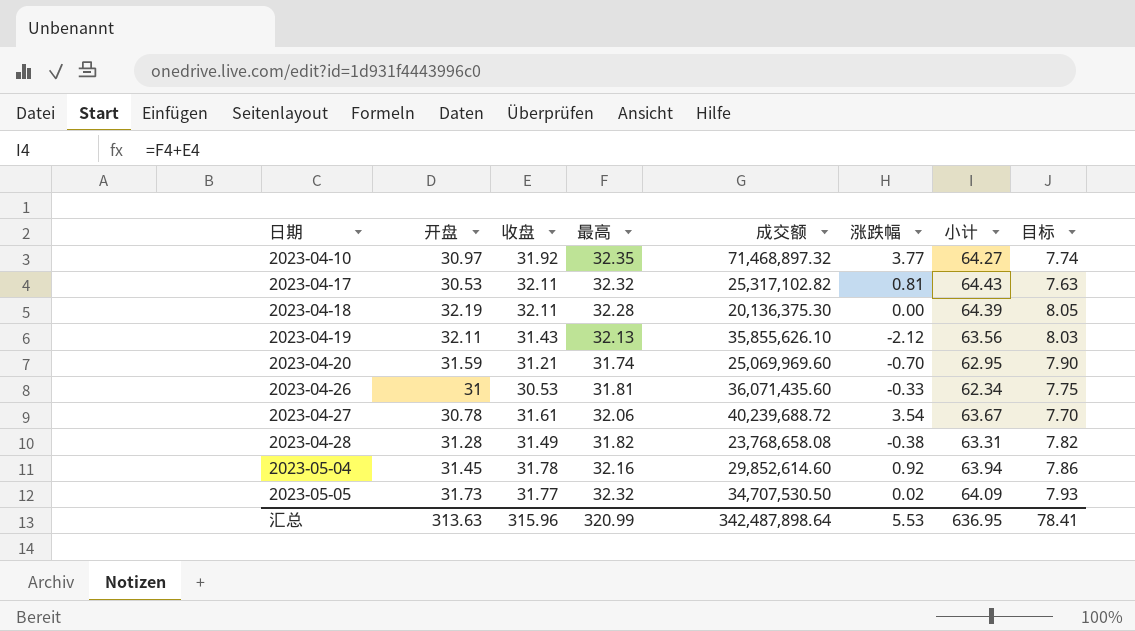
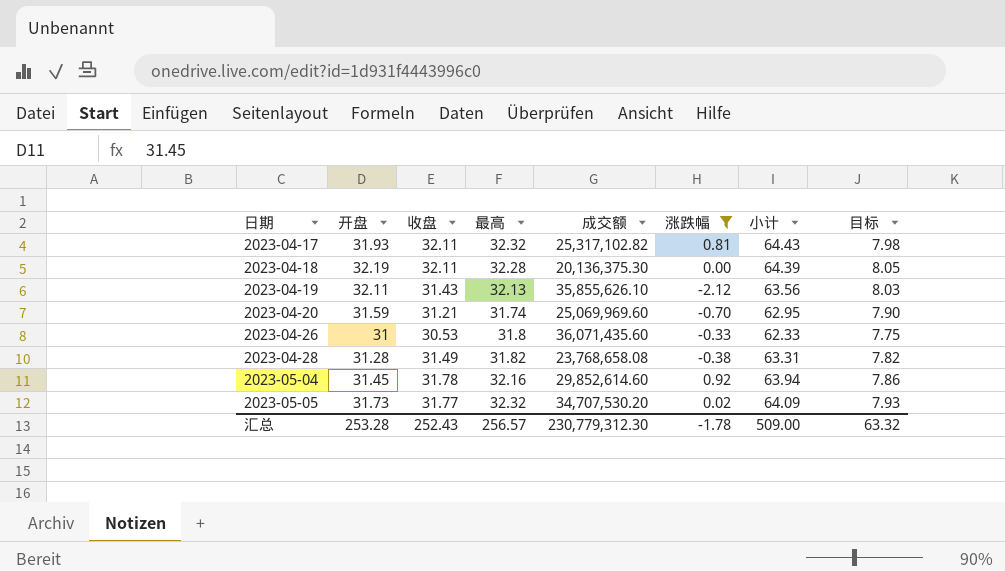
filter: none -> 涨跌幅 <= 0.92
2023-04-17 | 开盘: 30.53 -> 31.93
2023-04-17 | 目标: 7.63 -> 7.98
2023-04-26 | 最高: 31.81 -> 31.8
2023-04-26 | 小计: 62.34 -> 62.33
2023-05-05 | 成交额: 34,707,530.50 -> 34,707,530.20
汇总 | 开盘: 313.63 -> 253.28
汇总 | 收盘: 315.96 -> 252.43
汇总 | 最高: 320.99 -> 256.57
汇总 | 成交额: 342,487,898.64 -> 230,779,312.30
汇总 | 涨跌幅: 5.53 -> -1.78
汇总 | 小计: 636.95 -> 509.00
汇总 | 目标: 78.41 -> 63.32

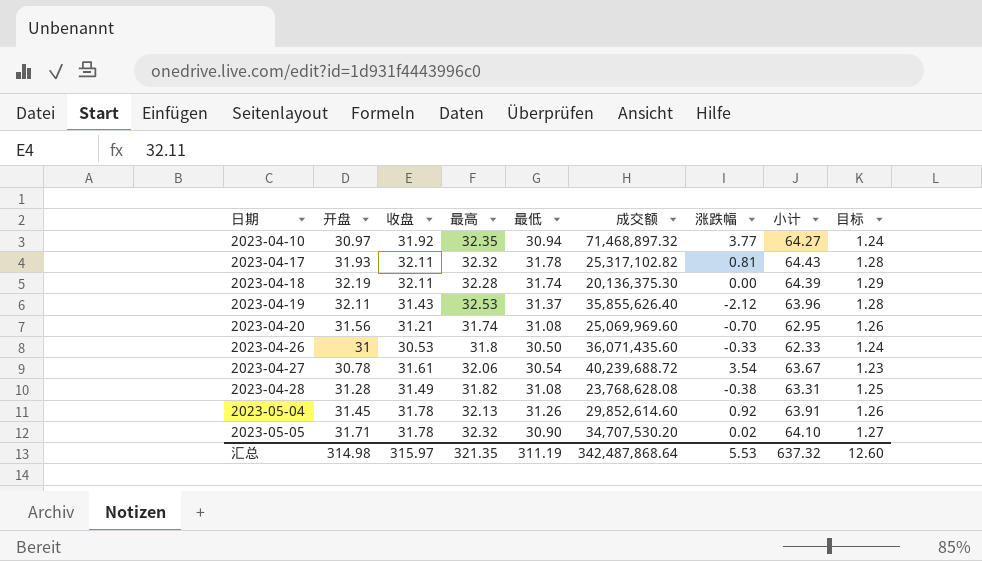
filter: 涨跌幅 <= 0.92 -> none
column 最低 | position: none -> 5
column 目标 | formula: [开盘] * 0.25 -> [开盘] * 0.04
2023-04-19 | 最高: 32.13 -> 32.53
2023-04-19 | 成交额: 35,855,626.10 -> 35,855,626.40
2023-04-19 | 小计: 63.56 -> 63.96
2023-04-20 | 开盘: 31.59 -> 31.56
2023-04-28 | 成交额: 23,768,658.08 -> 23,768,628.08
2023-05-04 | 最高: 32.16 -> 32.13
2023-05-04 | 小计: 63.94 -> 63.91
2023-05-05 | 开盘: 31.73 -> 31.71
2023-05-05 | 收盘: 31.77 -> 31.78
2023-05-05 | 小计: 64.09 -> 64.10
汇总 | 开盘: 253.28 -> 314.98
汇总 | 收盘: 252.43 -> 315.97
汇总 | 最高: 256.57 -> 321.35
汇总 | 成交额: 230,779,312.30 -> 342,487,868.64
汇总 | 涨跌幅: -1.78 -> 5.53
汇总 | 小计: 509.00 -> 637.32
汇总 | 目标: 63.32 -> 12.60

